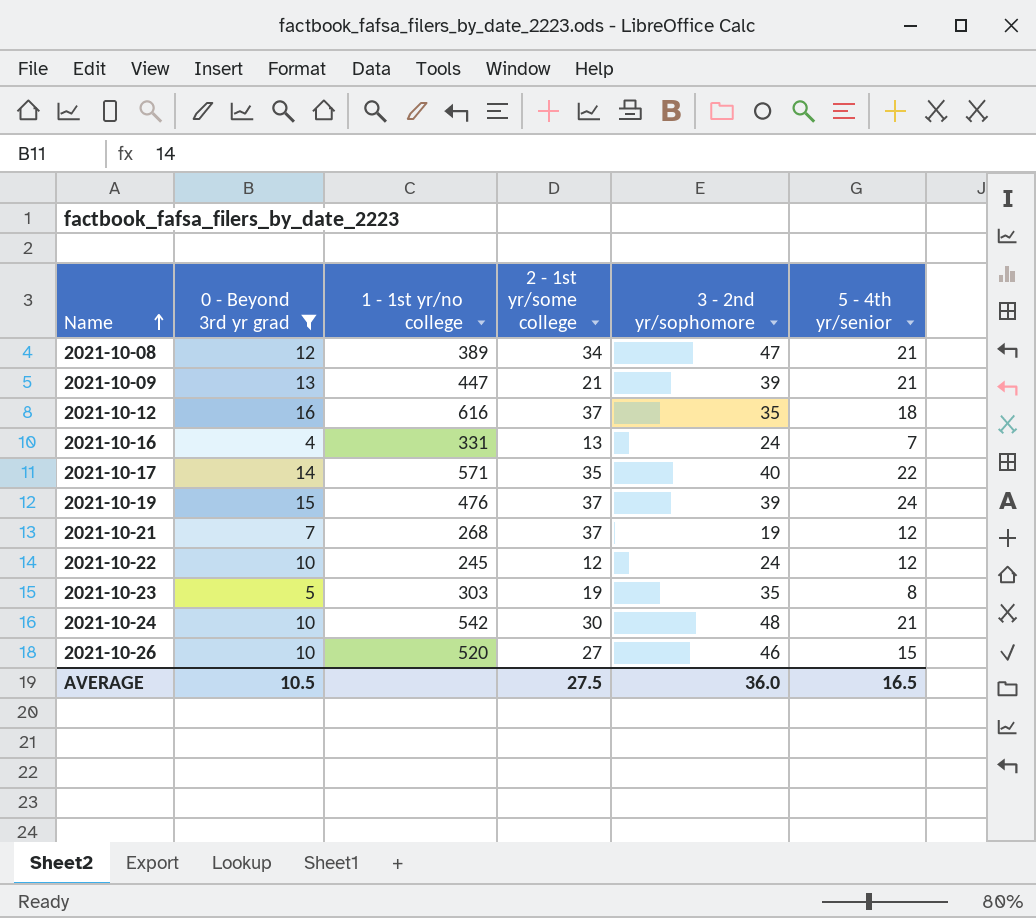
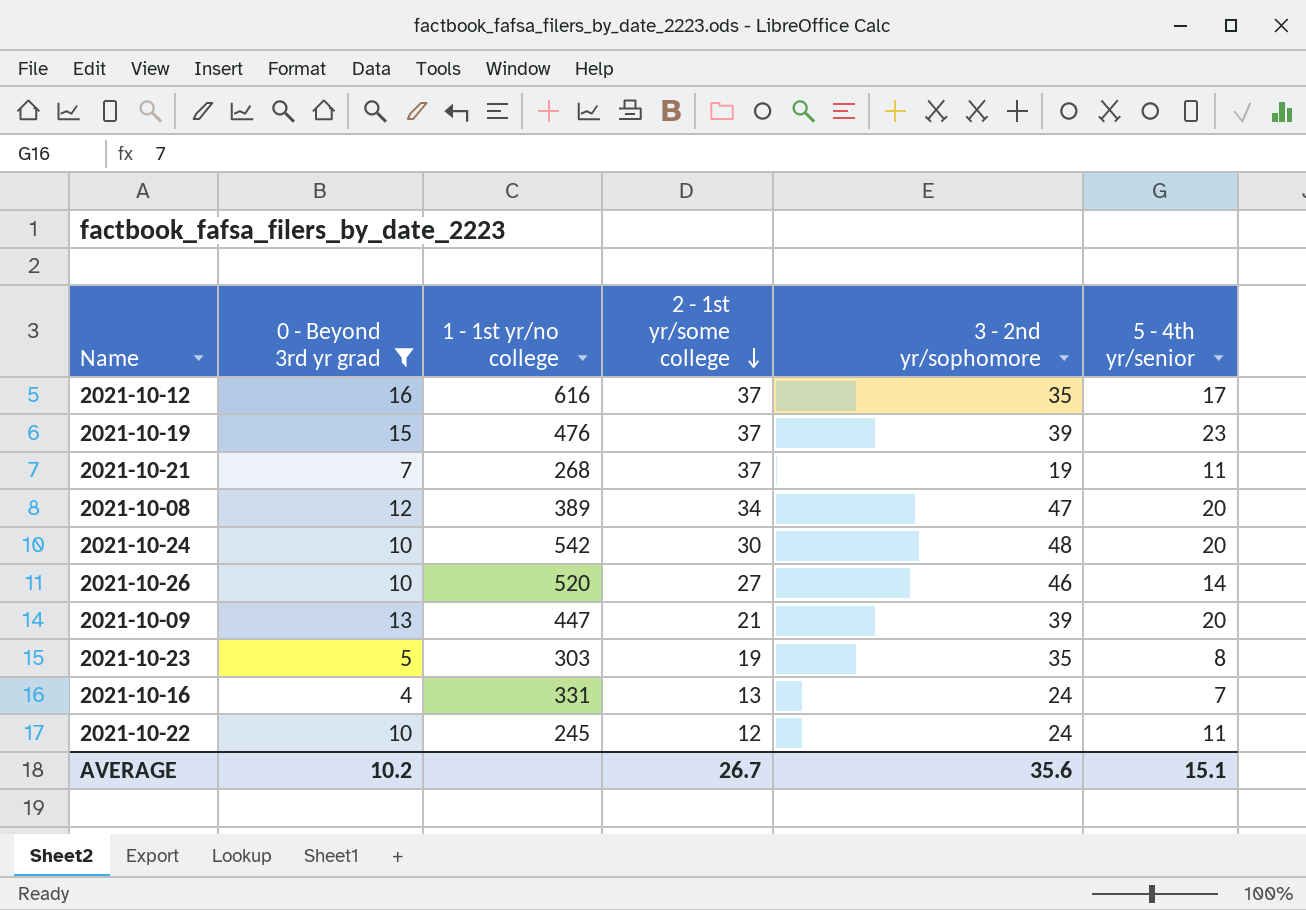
row order: Name ascending -> 2 - 1st yr/some college descending
row 2021-10-17: 14 | 571 | 35 | 40 | 22 -> none
2021-10-12 | 5 - 4th yr/senior: 18 -> 17
2021-10-19 | 5 - 4th yr/senior: 24 -> 23
2021-10-21 | 5 - 4th yr/senior: 12 -> 11
2021-10-08 | 5 - 4th yr/senior: 21 -> 20
2021-10-24 | 5 - 4th yr/senior: 21 -> 20
2021-10-26 | 5 - 4th yr/senior: 15 -> 14
2021-10-09 | 5 - 4th yr/senior: 21 -> 20
2021-10-22 | 5 - 4th yr/senior: 12 -> 11
AVERAGE | 0 - Beyond 3rd yr grad: 10.5 -> 10.2
AVERAGE | 2 - 1st yr/some college: 27.5 -> 26.7
AVERAGE | 3 - 2nd yr/sophomore: 36.0 -> 35.6
AVERAGE | 5 - 4th yr/senior: 16.5 -> 15.1

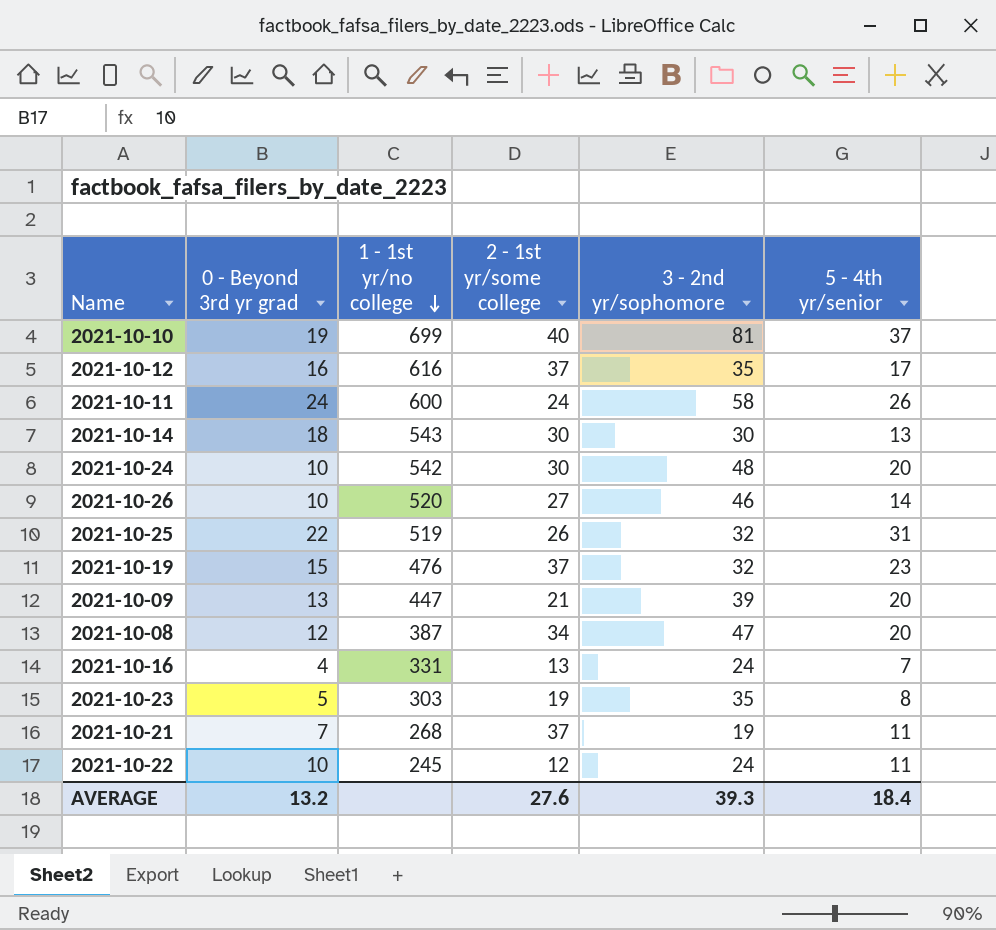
filter: 0 - Beyond 3rd yr grad <= 16 -> none
row order: 2 - 1st yr/some college descending -> 1 - 1st yr/no college descending
2021-10-19 | 3 - 2nd yr/sophomore: 39 -> 32
2021-10-08 | 1 - 1st yr/no college: 389 -> 387
AVERAGE | 0 - Beyond 3rd yr grad: 10.2 -> 13.2
AVERAGE | 2 - 1st yr/some college: 26.7 -> 27.6
AVERAGE | 3 - 2nd yr/sophomore: 35.6 -> 39.3
AVERAGE | 5 - 4th yr/senior: 15.1 -> 18.4

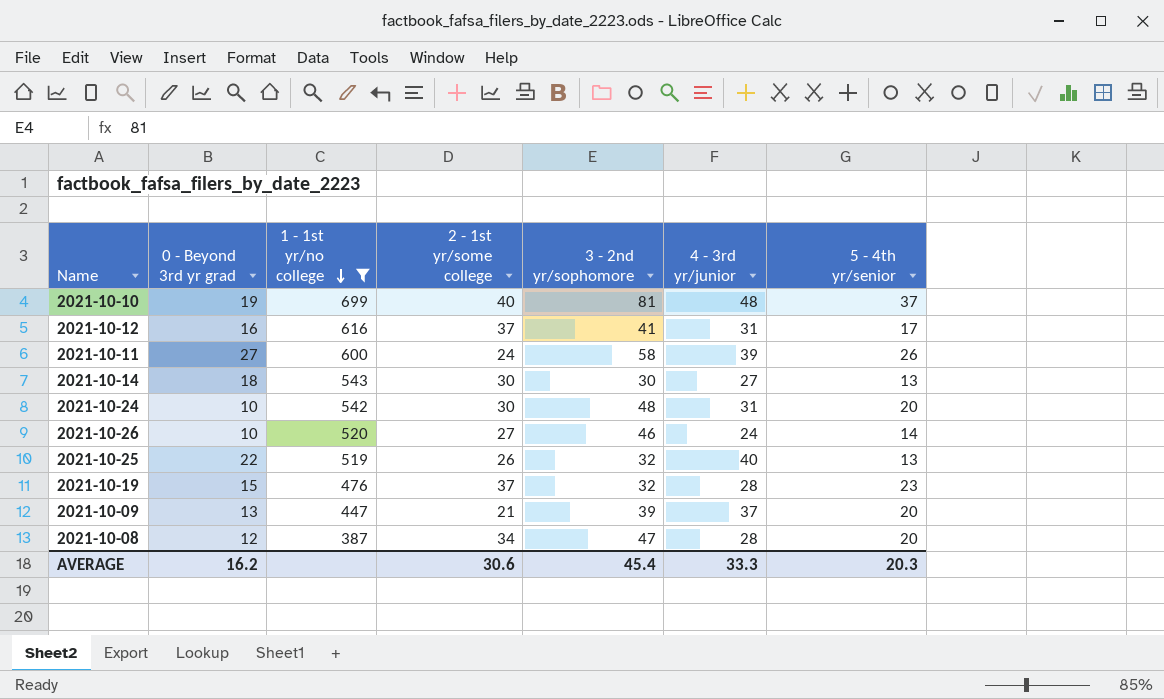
filter: none -> 1 - 1st yr/no college >= 387
column 4 - 3rd yr/junior | position: none -> 6
2021-10-12 | 3 - 2nd yr/sophomore: 35 -> 41
2021-10-11 | 0 - Beyond 3rd yr grad: 24 -> 27
2021-10-25 | 5 - 4th yr/senior: 31 -> 13
AVERAGE | 0 - Beyond 3rd yr grad: 13.2 -> 16.2
AVERAGE | 2 - 1st yr/some college: 27.6 -> 30.6
AVERAGE | 3 - 2nd yr/sophomore: 39.3 -> 45.4
AVERAGE | 5 - 4th yr/senior: 18.4 -> 20.3

